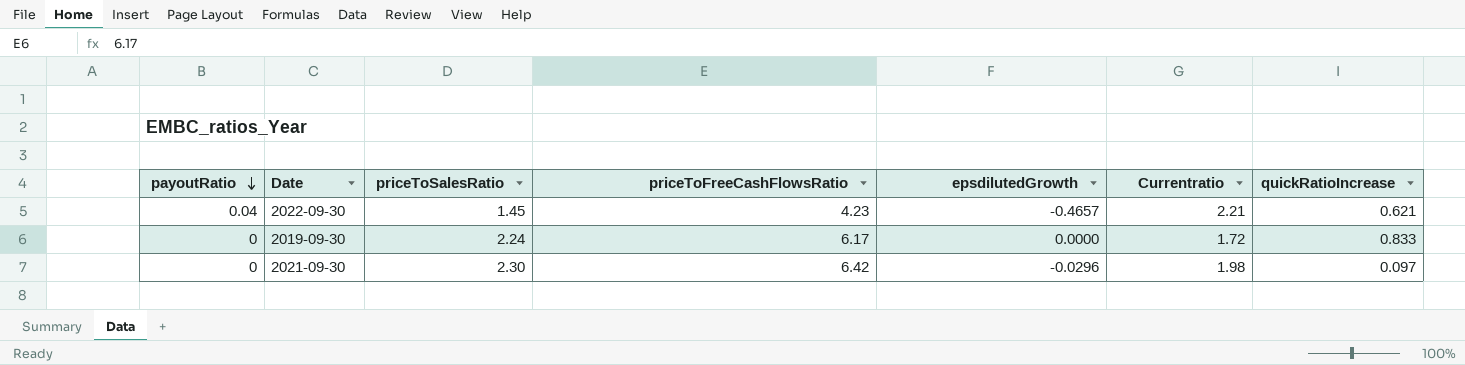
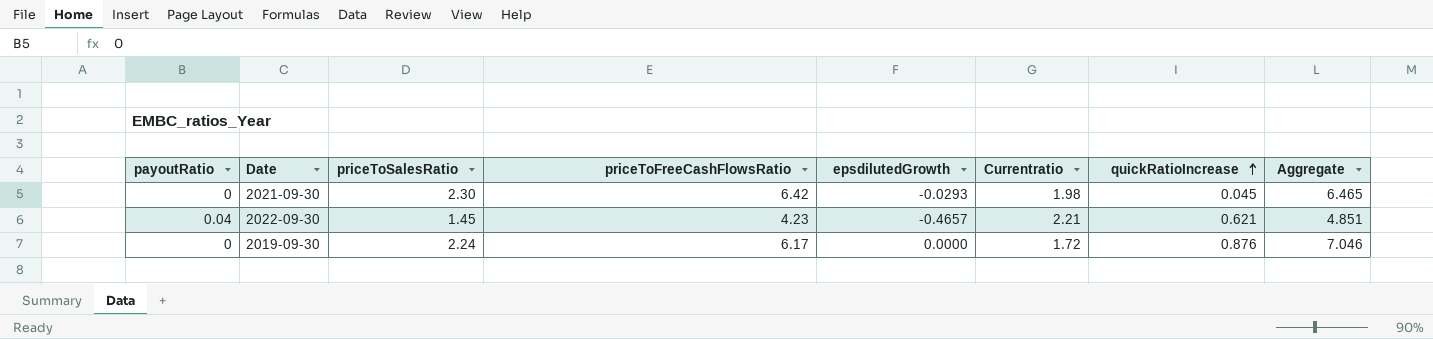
row order: payoutRatio descending -> quickRatioIncrease ascending
column Aggregate | formula: none -> [priceToFreeCashFlowsRatio] + [quickRatioIncrease]
2021-09-30 | epsdilutedGrowth: -0.0296 -> -0.0293
2021-09-30 | quickRatioIncrease: 0.097 -> 0.045
2019-09-30 | quickRatioIncrease: 0.833 -> 0.876

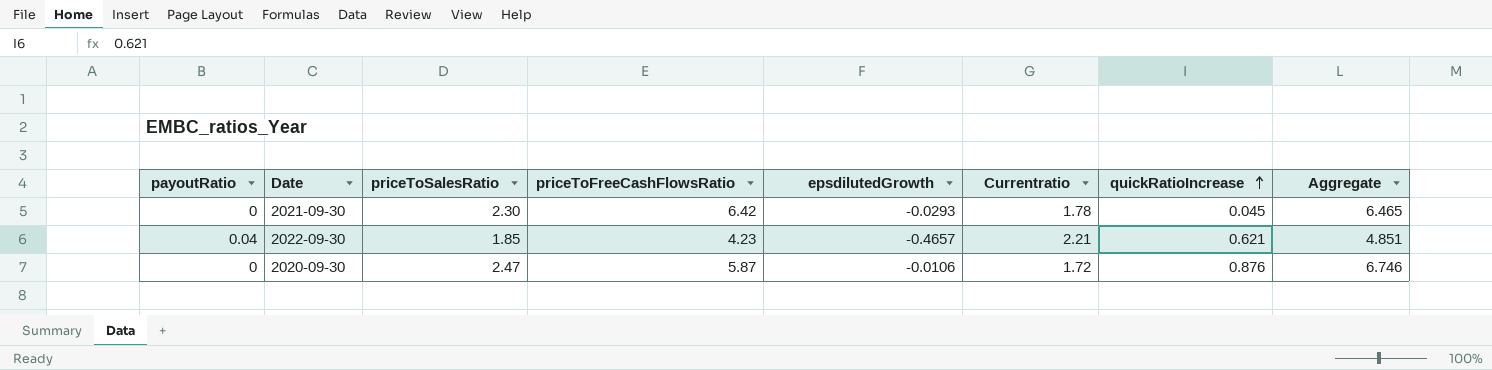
row 2019-09-30: 0 | 2.24 | 6.17 | 0.0000 | 1.72 | 0.876 | 7.046 -> none
2021-09-30 | Currentratio: 1.98 -> 1.78
2022-09-30 | priceToSalesRatio: 1.45 -> 1.85
row 2020-09-30: none -> 0 | 2.47 | 5.87 | -0.0106 | 1.72 | 0.876 | 6.746

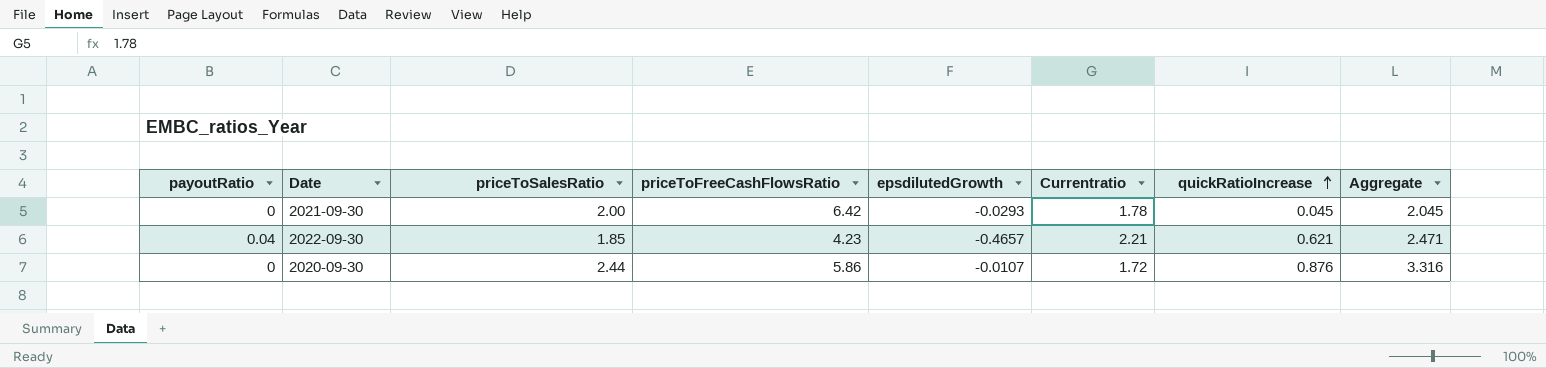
column Aggregate | formula: [priceToFreeCashFlowsRatio] + [quickRatioIncrease] -> [priceToSalesRatio] + [quickRatioIncrease]
2021-09-30 | priceToSalesRatio: 2.30 -> 2.00
2020-09-30 | priceToSalesRatio: 2.47 -> 2.44
2020-09-30 | priceToFreeCashFlowsRatio: 5.87 -> 5.86
2020-09-30 | epsdilutedGrowth: -0.0106 -> -0.0107

